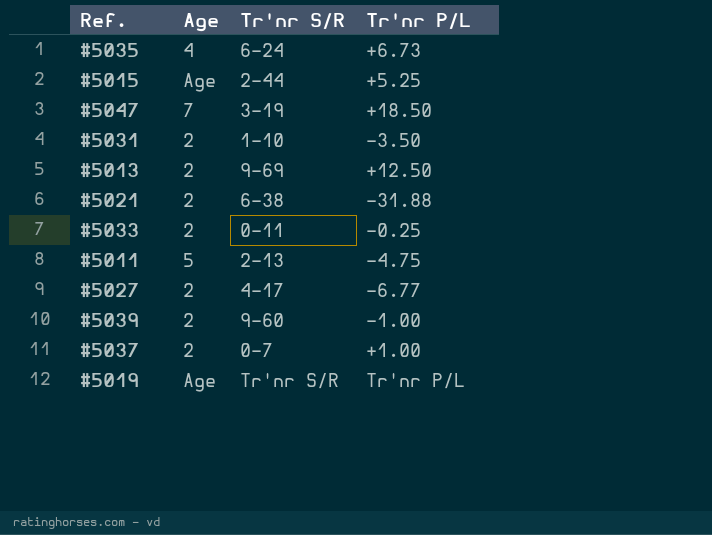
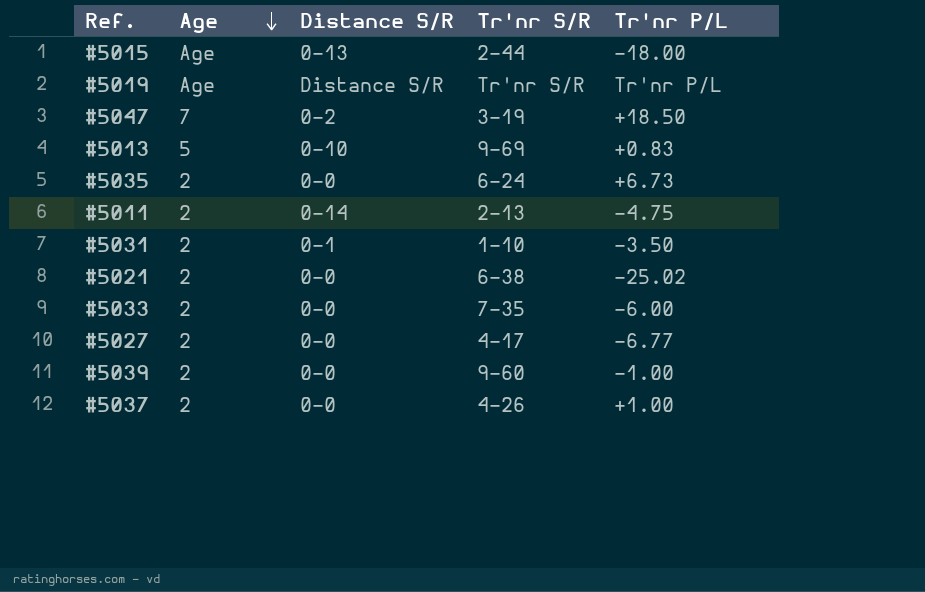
row order: none -> Age descending
column Distance S/R | position: none -> 3
#5015 | Tr'nr P/L: +5.25 -> -18.00
#5013 | Age: 2 -> 5
#5013 | Tr'nr P/L: +12.50 -> +0.83
#5035 | Age: 4 -> 2
#5011 | Age: 5 -> 2
#5021 | Tr'nr P/L: -31.88 -> -25.02
#5033 | Tr'nr S/R: 0-11 -> 7-35
#5033 | Tr'nr P/L: -0.25 -> -6.00
#5037 | Tr'nr S/R: 0-7 -> 4-26

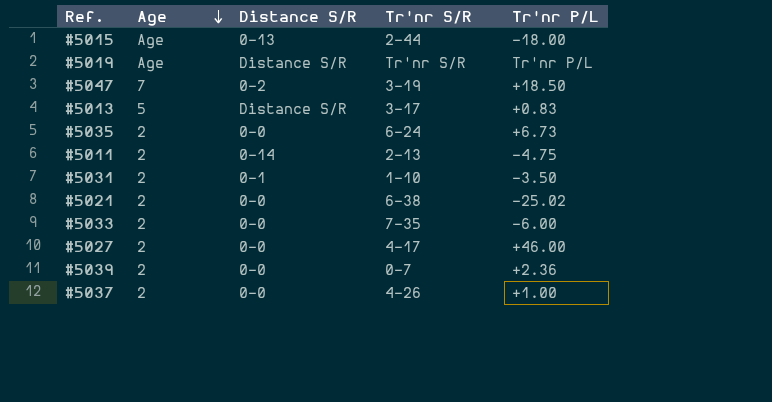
#5013 | Distance S/R: 0-10 -> Distance S/R
#5013 | Tr'nr S/R: 9-69 -> 3-17
#5027 | Tr'nr P/L: -6.77 -> +46.00
#5039 | Tr'nr S/R: 9-60 -> 0-7
#5039 | Tr'nr P/L: -1.00 -> +2.36

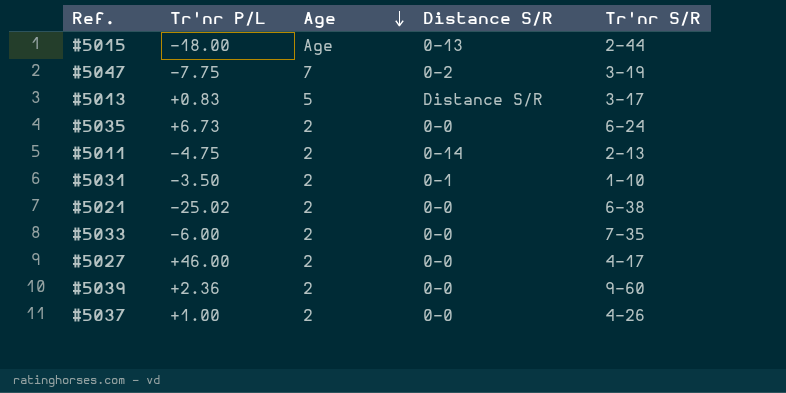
column Tr'nr P/L | position: 5 -> 2
row #5019: Age | Distance S/R | Tr'nr S/R | Tr'nr P/L -> none
#5047 | Tr'nr P/L: +18.50 -> -7.75
#5039 | Tr'nr S/R: 0-7 -> 9-60

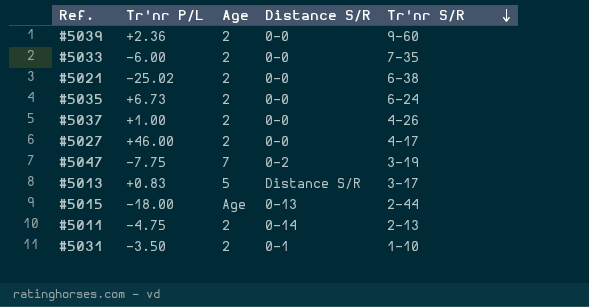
row order: Age descending -> Tr'nr S/R descending

